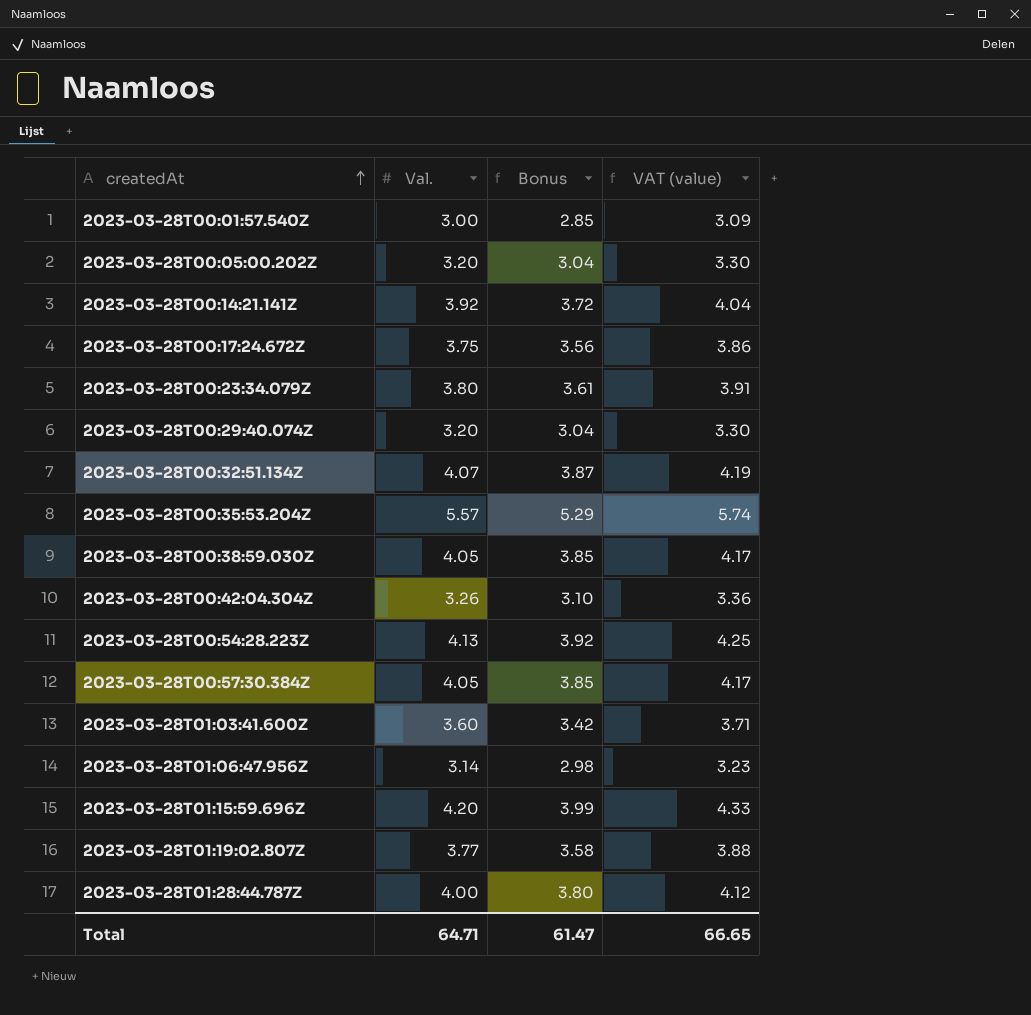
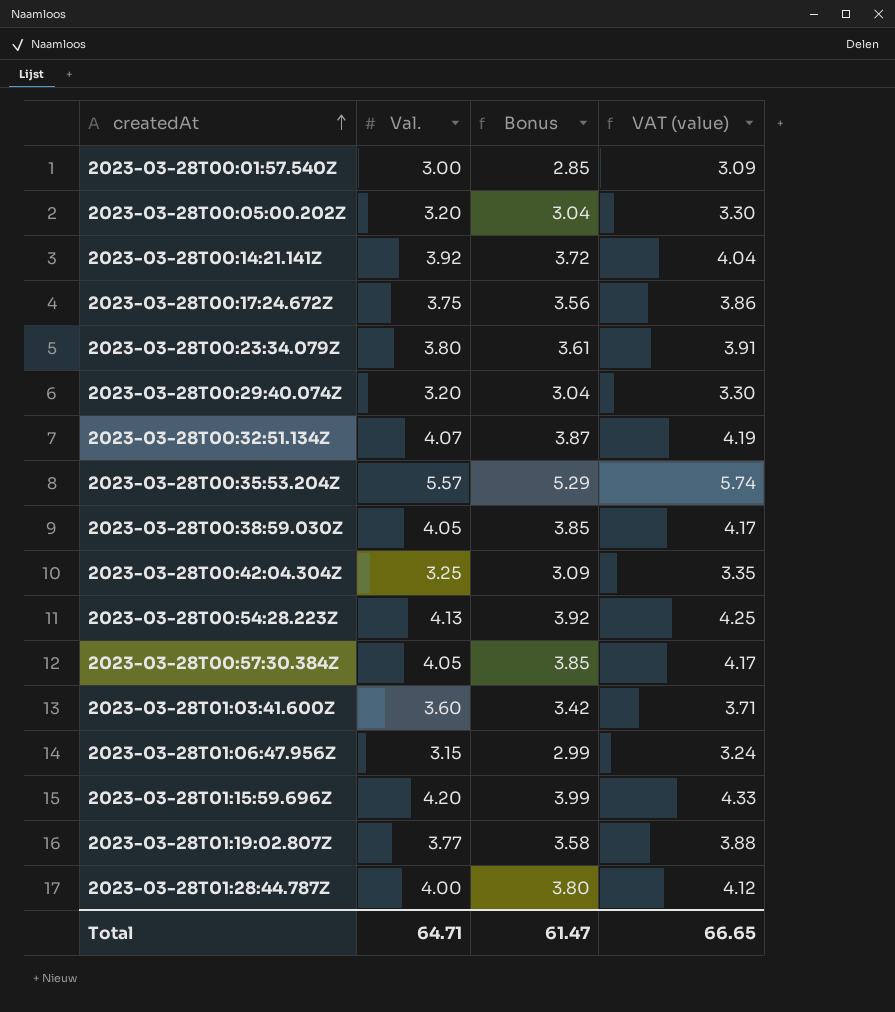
2023-03-28T00:42:04.304Z | Val.: 3.26 -> 3.25
2023-03-28T00:42:04.304Z | Bonus: 3.10 -> 3.09
2023-03-28T00:42:04.304Z | VAT (value): 3.36 -> 3.35
2023-03-28T01:06:47.956Z | Val.: 3.14 -> 3.15
2023-03-28T01:06:47.956Z | Bonus: 2.98 -> 2.99
2023-03-28T01:06:47.956Z | VAT (value): 3.23 -> 3.24

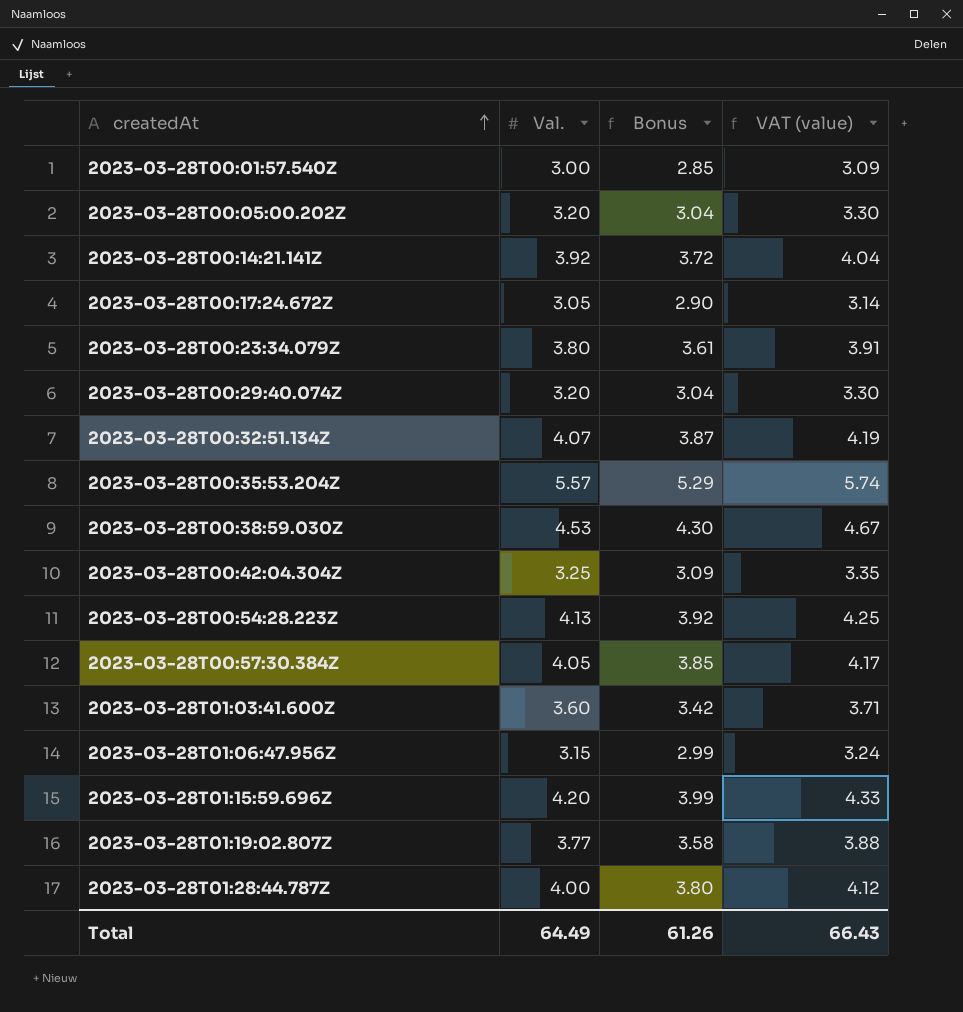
2023-03-28T00:17:24.672Z | Val.: 3.75 -> 3.05
2023-03-28T00:17:24.672Z | Bonus: 3.56 -> 2.90
2023-03-28T00:17:24.672Z | VAT (value): 3.86 -> 3.14
2023-03-28T00:38:59.030Z | Val.: 4.05 -> 4.53
2023-03-28T00:38:59.030Z | Bonus: 3.85 -> 4.30
2023-03-28T00:38:59.030Z | VAT (value): 4.17 -> 4.67
Total | Val.: 64.71 -> 64.49
Total | Bonus: 61.47 -> 61.26
Total | VAT (value): 66.65 -> 66.43

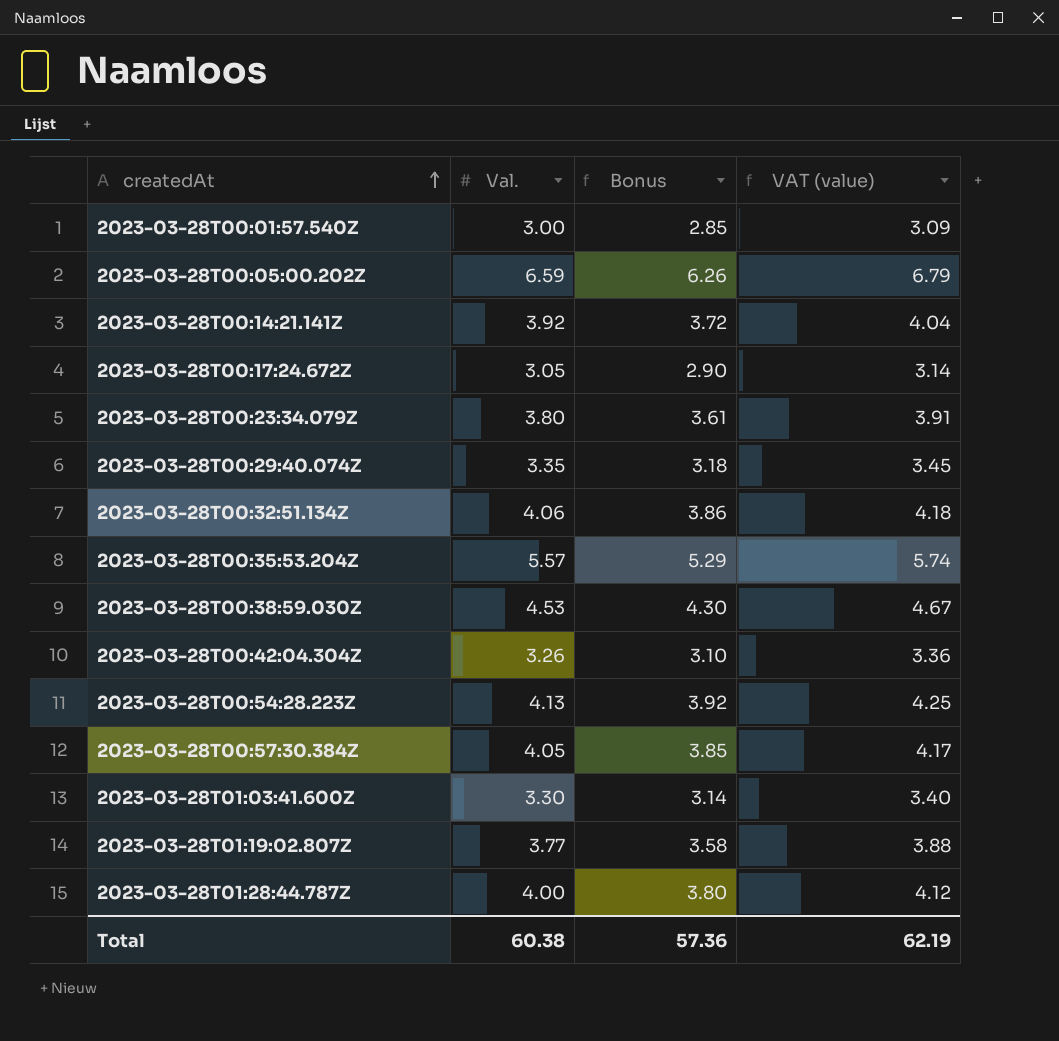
row 2023-03-28T01:06:47.956Z: 3.15 | 2.99 | 3.24 -> none
row 2023-03-28T01:15:59.696Z: 4.20 | 3.99 | 4.33 -> none
2023-03-28T00:05:00.202Z | Val.: 3.20 -> 6.59
2023-03-28T00:05:00.202Z | Bonus: 3.04 -> 6.26
2023-03-28T00:05:00.202Z | VAT (value): 3.30 -> 6.79
2023-03-28T00:29:40.074Z | Val.: 3.20 -> 3.35
2023-03-28T00:29:40.074Z | Bonus: 3.04 -> 3.18
2023-03-28T00:29:40.074Z | VAT (value): 3.30 -> 3.45
2023-03-28T00:32:51.134Z | Val.: 4.07 -> 4.06
2023-03-28T00:32:51.134Z | Bonus: 3.87 -> 3.86
2023-03-28T00:32:51.134Z | VAT (value): 4.19 -> 4.18
2023-03-28T00:42:04.304Z | Val.: 3.25 -> 3.26
2023-03-28T00:42:04.304Z | Bonus: 3.09 -> 3.10
2023-03-28T00:42:04.304Z | VAT (value): 3.35 -> 3.36
2023-03-28T01:03:41.600Z | Val.: 3.60 -> 3.30
2023-03-28T01:03:41.600Z | Bonus: 3.42 -> 3.14
2023-03-28T01:03:41.600Z | VAT (value): 3.71 -> 3.40
Total | Val.: 64.49 -> 60.38
Total | Bonus: 61.26 -> 57.36
Total | VAT (value): 66.43 -> 62.19

